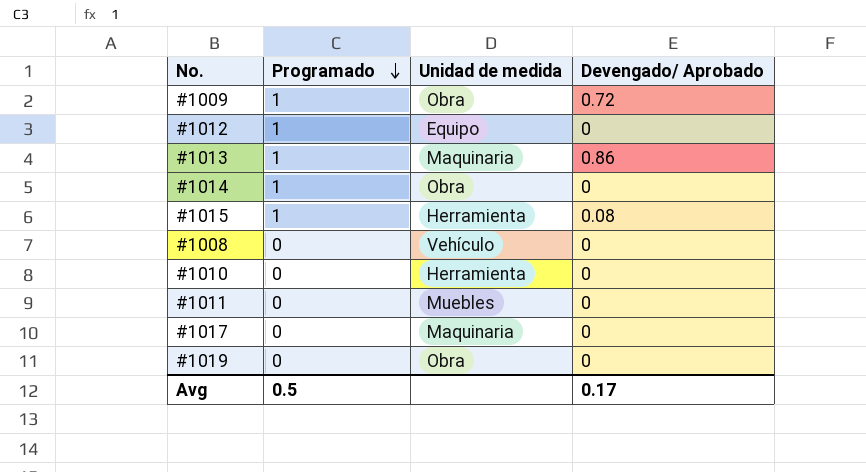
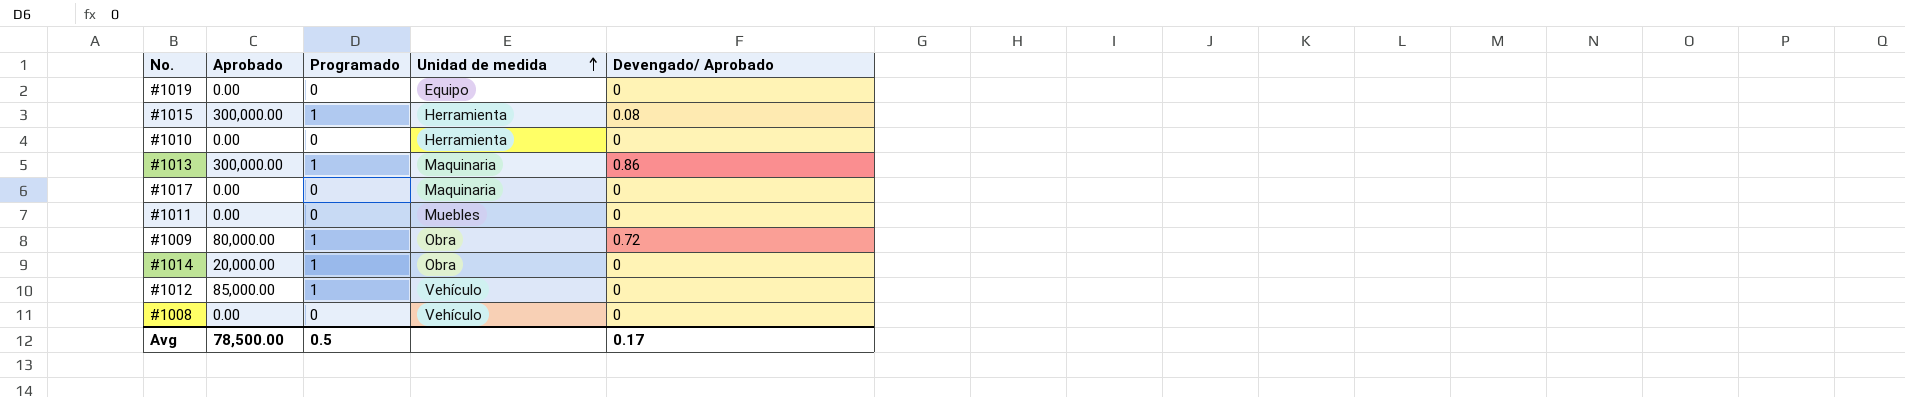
row order: Programado descending -> Unidad de medida ascending
column Aprobado | position: none -> 2
#1019 | Unidad de medida: Obra -> Equipo
#1012 | Unidad de medida: Equipo -> Vehículo

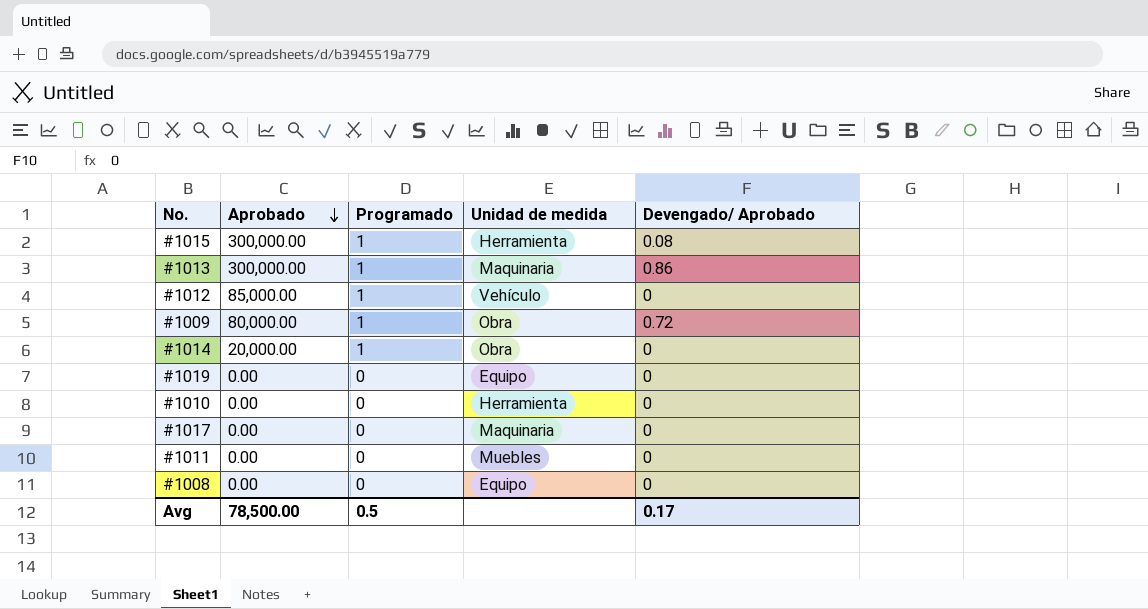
row order: Unidad de medida ascending -> Aprobado descending
#1008 | Unidad de medida: Vehículo -> Equipo

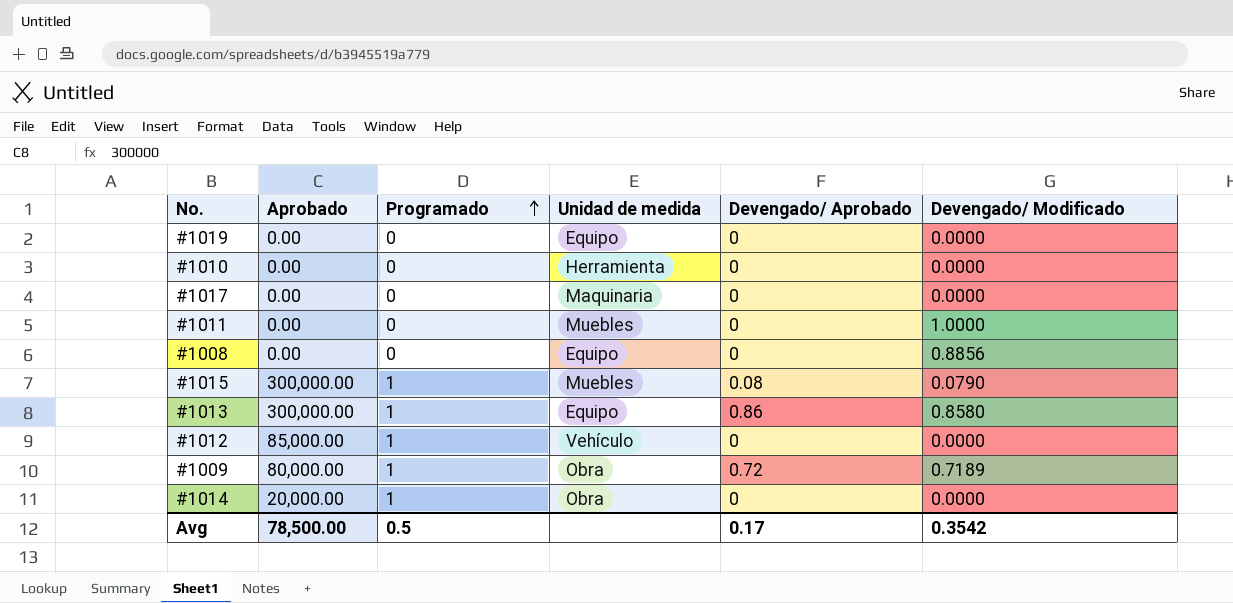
row order: Aprobado descending -> Programado ascending
column Devengado/ Modificado | position: none -> 6
#1015 | Unidad de medida: Herramienta -> Muebles
#1013 | Unidad de medida: Maquinaria -> Equipo

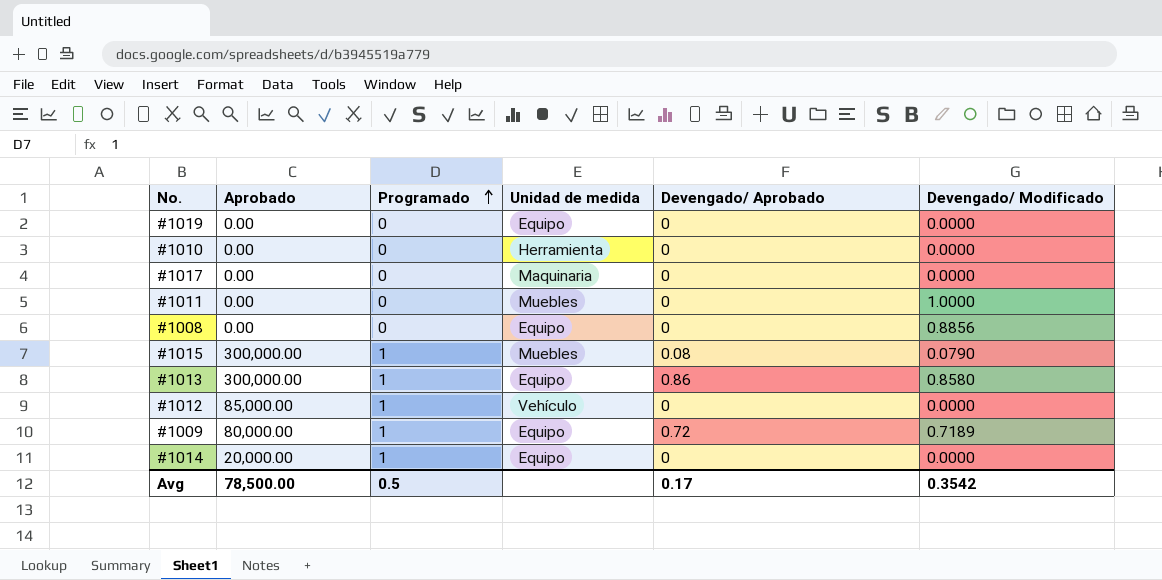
#1009 | Unidad de medida: Obra -> Equipo
#1014 | Unidad de medida: Obra -> Equipo

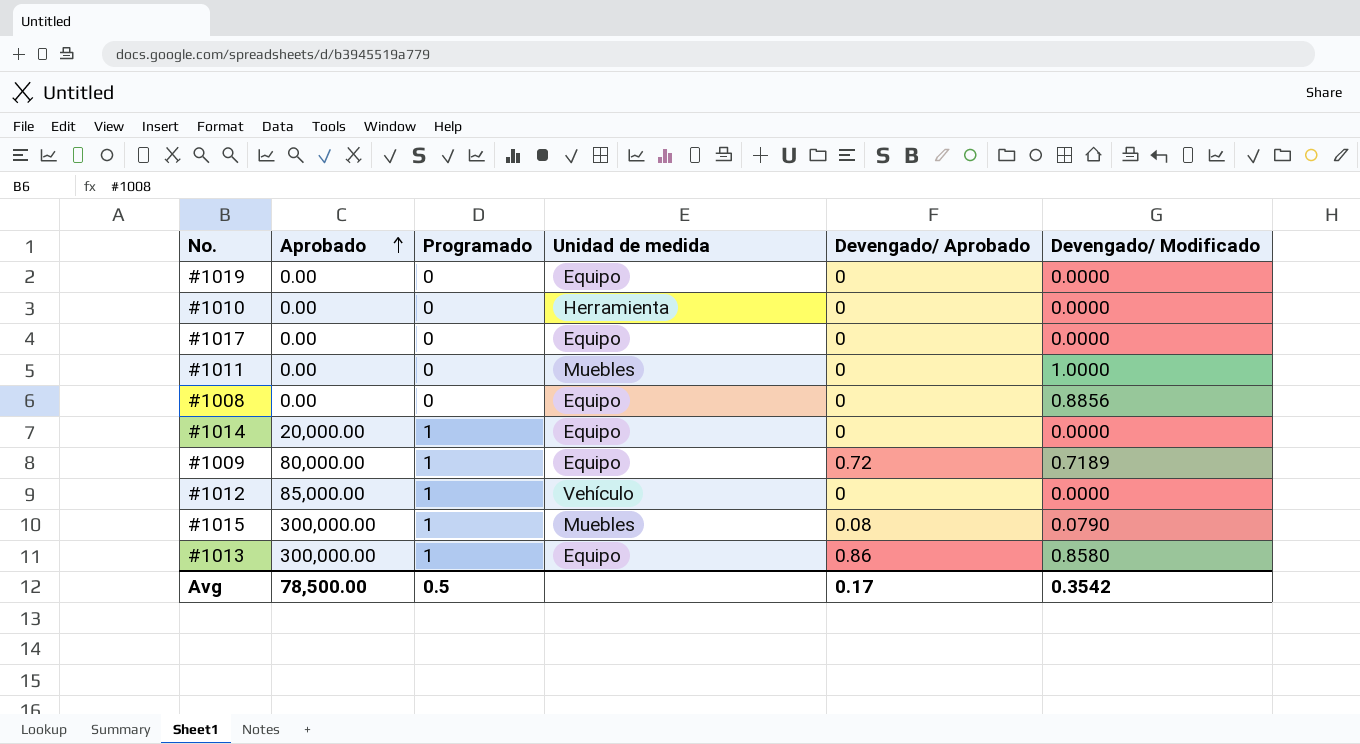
row order: Programado ascending -> Aprobado ascending
#1017 | Unidad de medida: Maquinaria -> Equipo

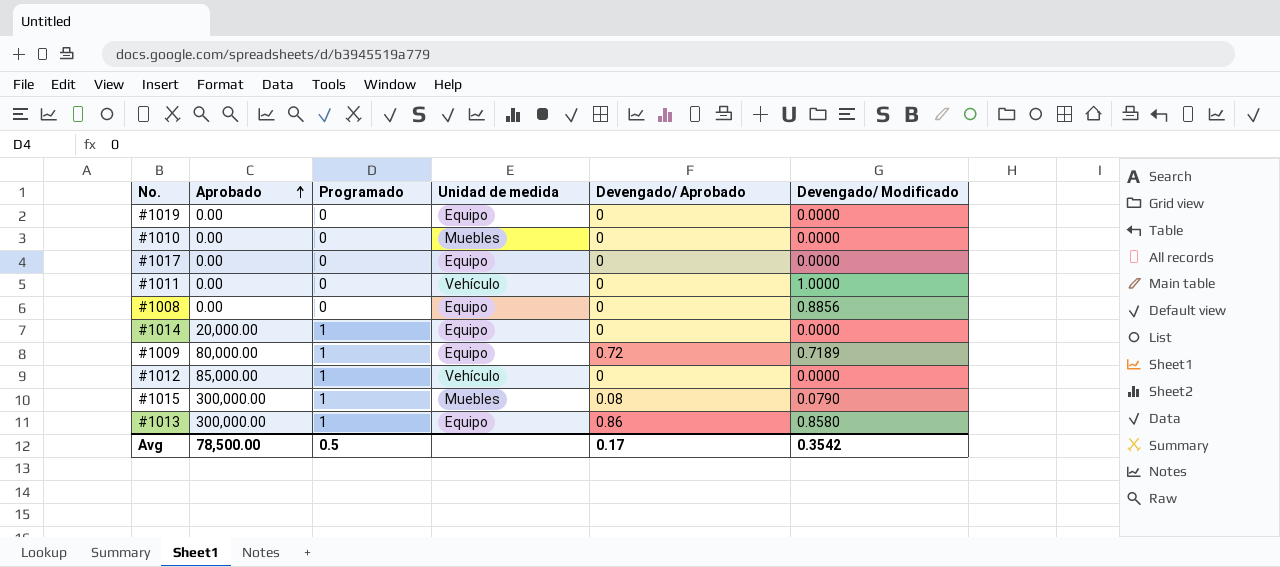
#1010 | Unidad de medida: Herramienta -> Muebles
#1011 | Unidad de medida: Muebles -> Vehículo

